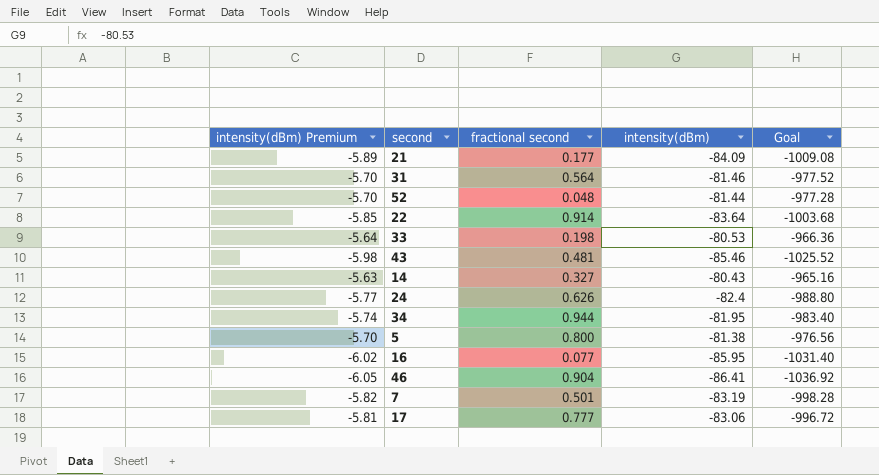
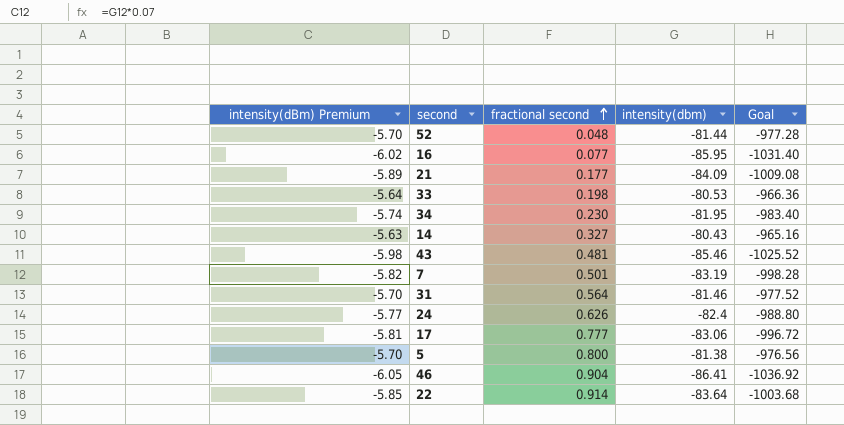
row order: none -> fractional second ascending
column name: intensity(dBm) -> intensity(dbm)
34 | fractional second: 0.944 -> 0.230

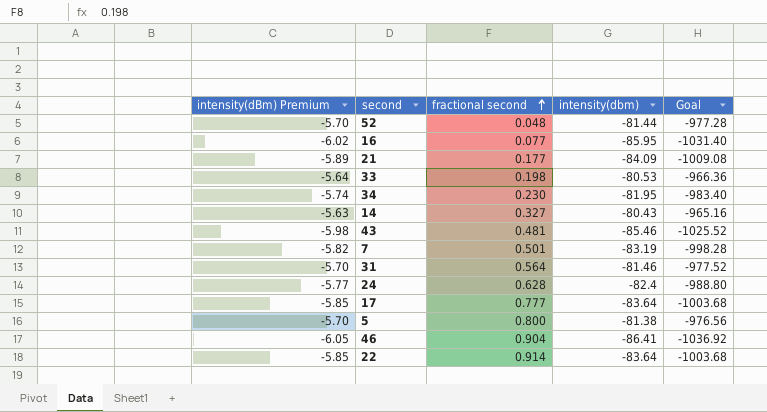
24 | fractional second: 0.626 -> 0.628
17 | intensity(dBm) Premium: -5.81 -> -5.85
17 | intensity(dbm): -83.06 -> -83.64
17 | Goal: -996.72 -> -1003.68

